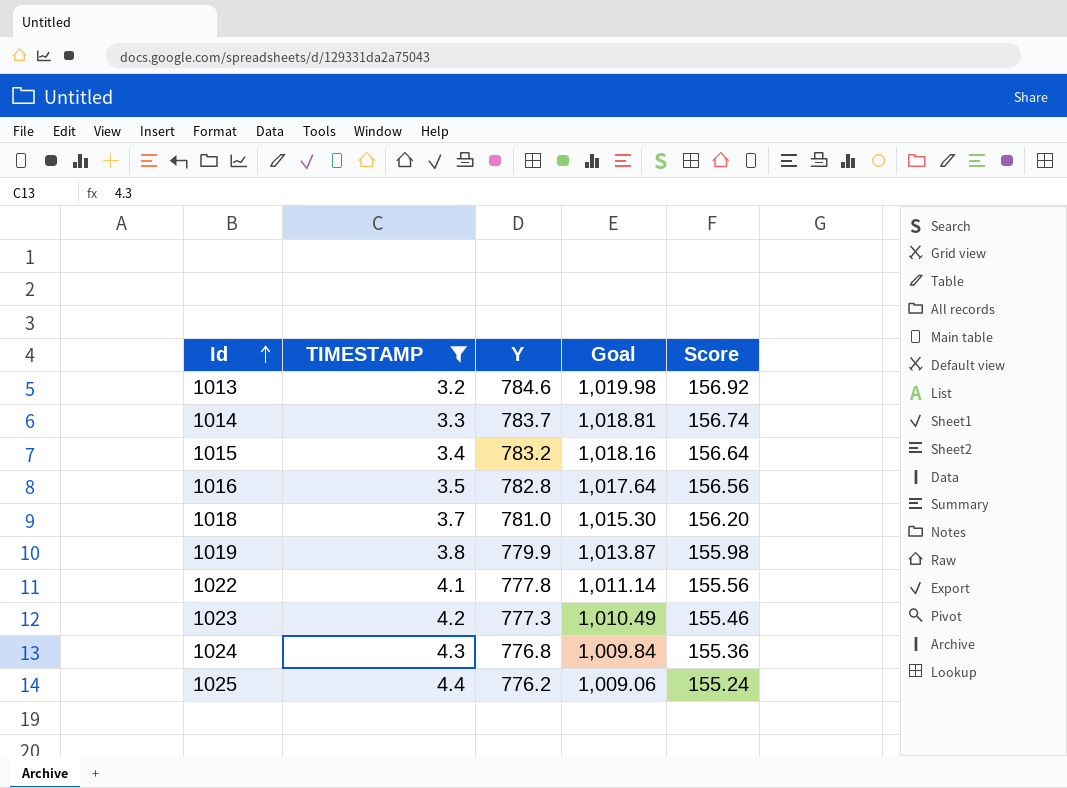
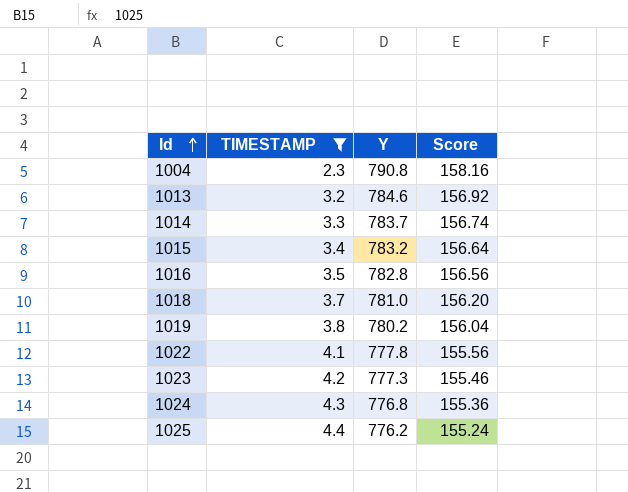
column Goal | formula: [Y] * 1.3 -> none
row 1004: none -> 2.3 | 790.8 | 158.16
1019 | Y: 779.9 -> 780.2
1019 | Score: 155.98 -> 156.04

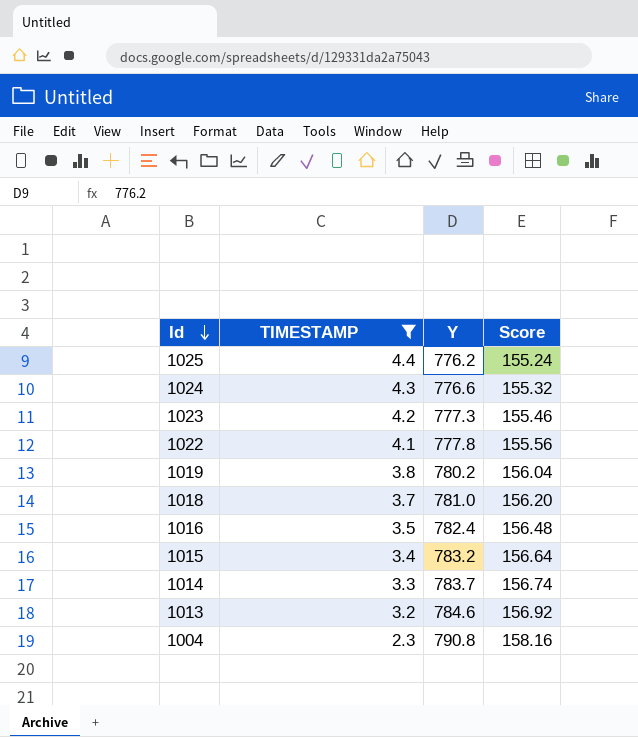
row order: Id ascending -> Id descending
1024 | Y: 776.8 -> 776.6
1024 | Score: 155.36 -> 155.32
1016 | Y: 782.8 -> 782.4
1016 | Score: 156.56 -> 156.48

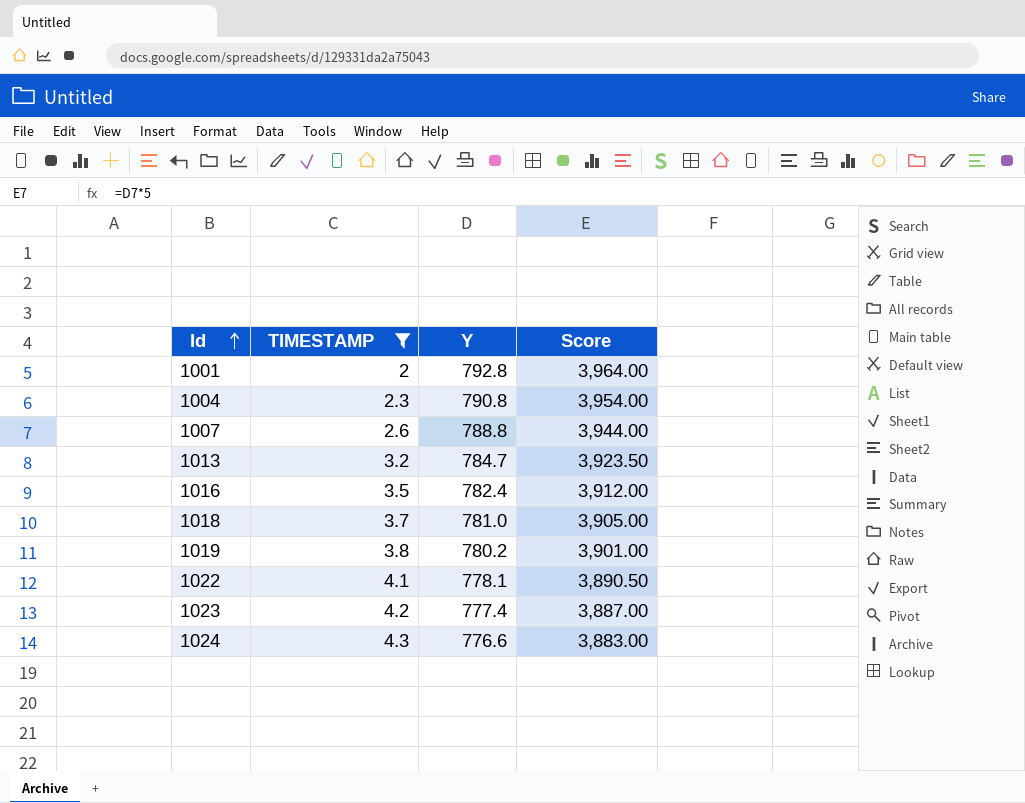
row order: Id descending -> Id ascending
column Score | formula: [Y] * 0.2 -> [Y] * 5
row 1025: 4.4 | 776.2 | 155.24 -> none
row 1015: 3.4 | 783.2 | 156.64 -> none
row 1014: 3.3 | 783.7 | 156.74 -> none
row 1001: none -> 2 | 792.8 | 3,964.00
row 1007: none -> 2.6 | 788.8 | 3,944.00
1013 | Y: 784.6 -> 784.7
1022 | Y: 777.8 -> 778.1
1023 | Y: 777.3 -> 777.4

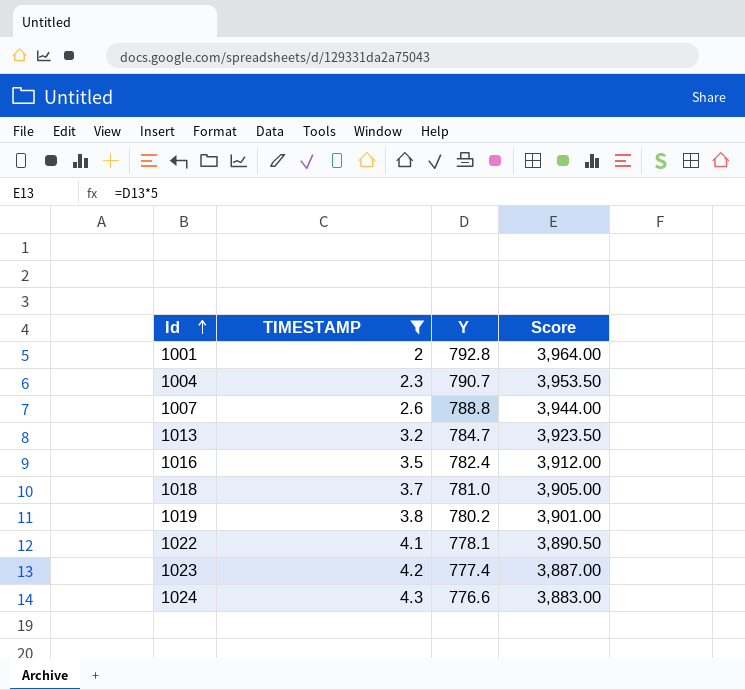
1004 | Y: 790.8 -> 790.7
1004 | Score: 3,954.00 -> 3,953.50

